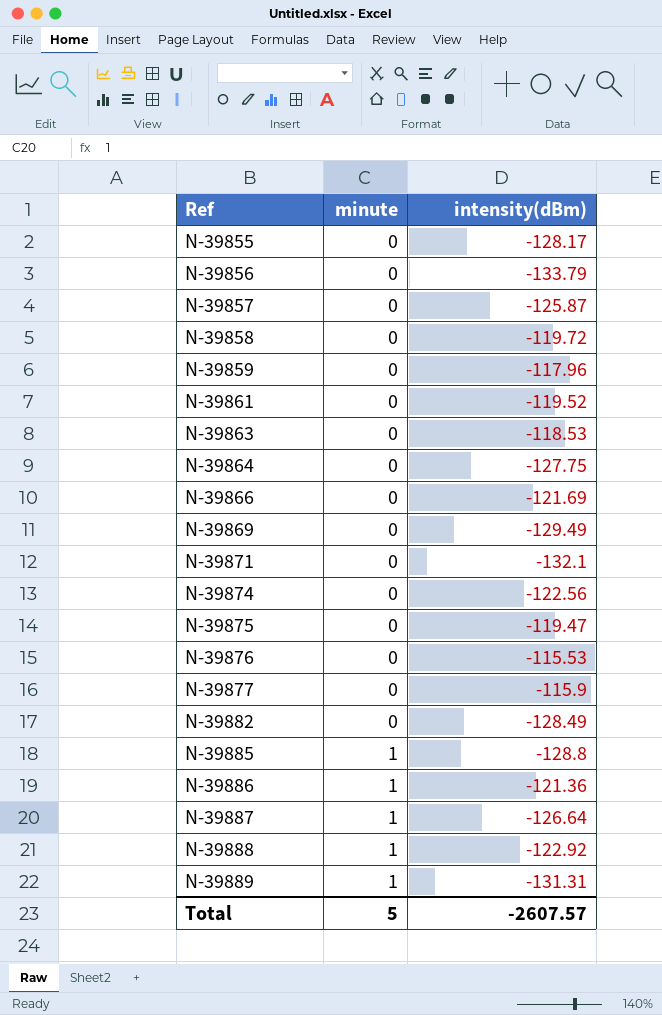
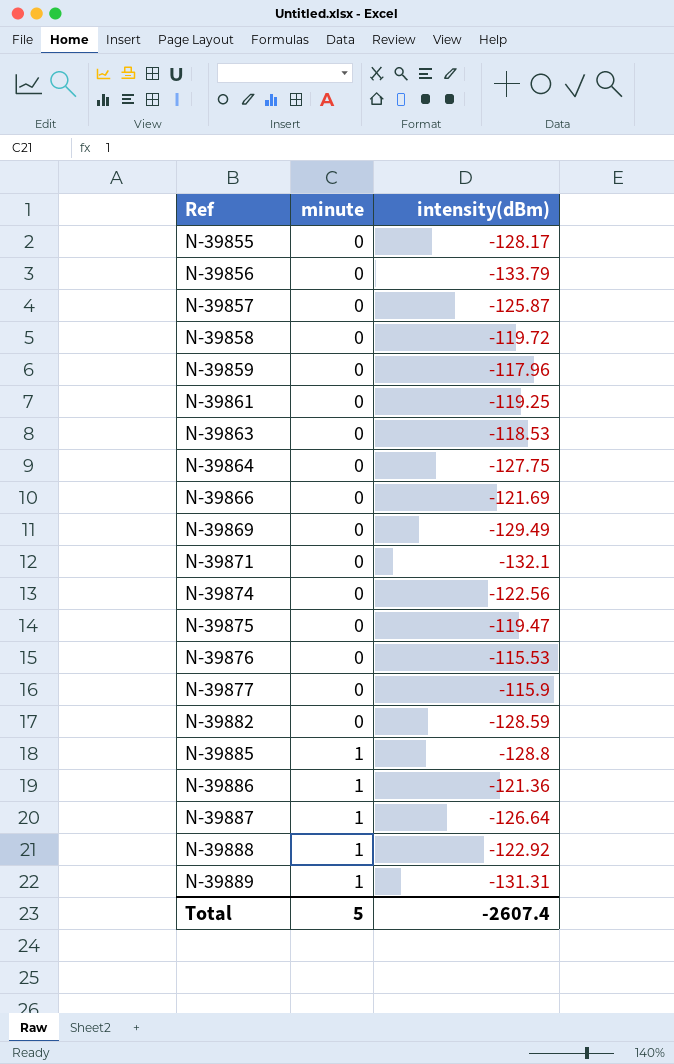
N-39861 | intensity(dBm): -119.52 -> -119.25
N-39882 | intensity(dBm): -128.49 -> -128.59
Total | intensity(dBm): -2607.57 -> -2607.4

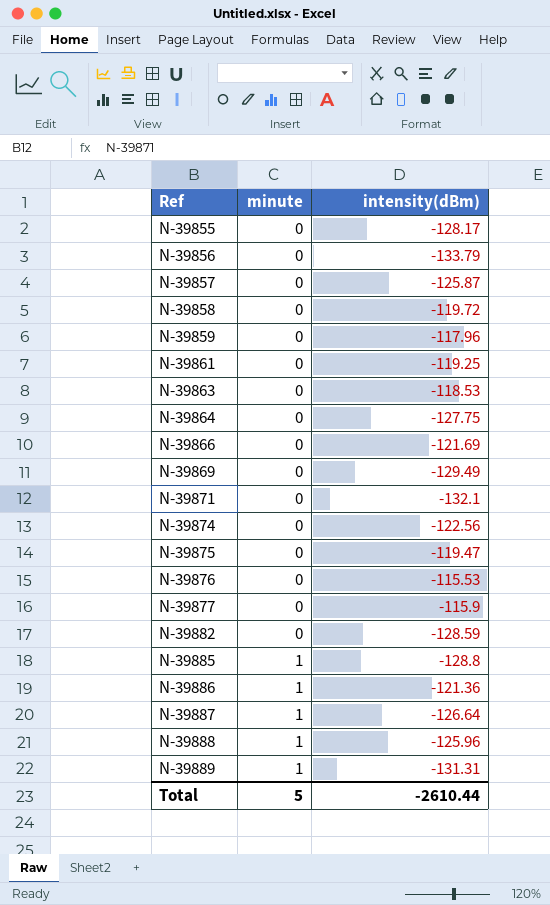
N-39888 | intensity(dBm): -122.92 -> -125.96
Total | intensity(dBm): -2607.4 -> -2610.44

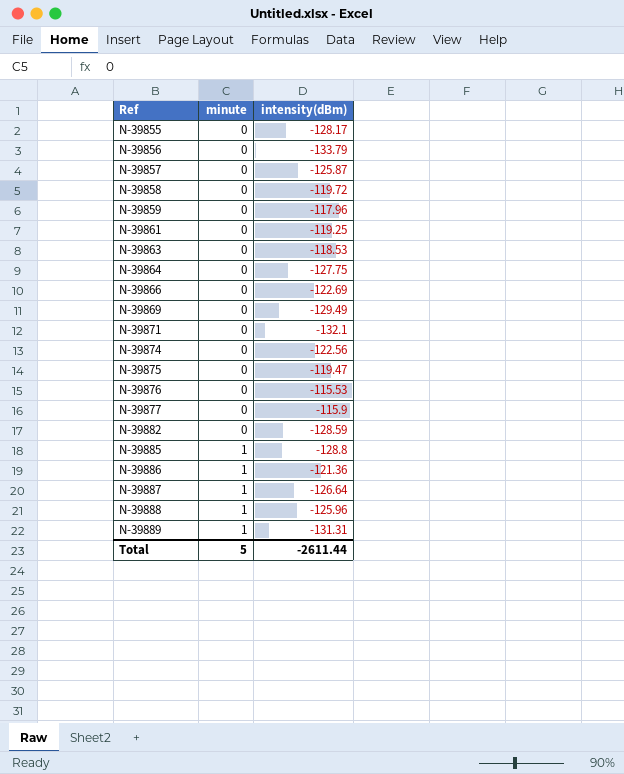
N-39866 | intensity(dBm): -121.69 -> -122.69
Total | intensity(dBm): -2610.44 -> -2611.44

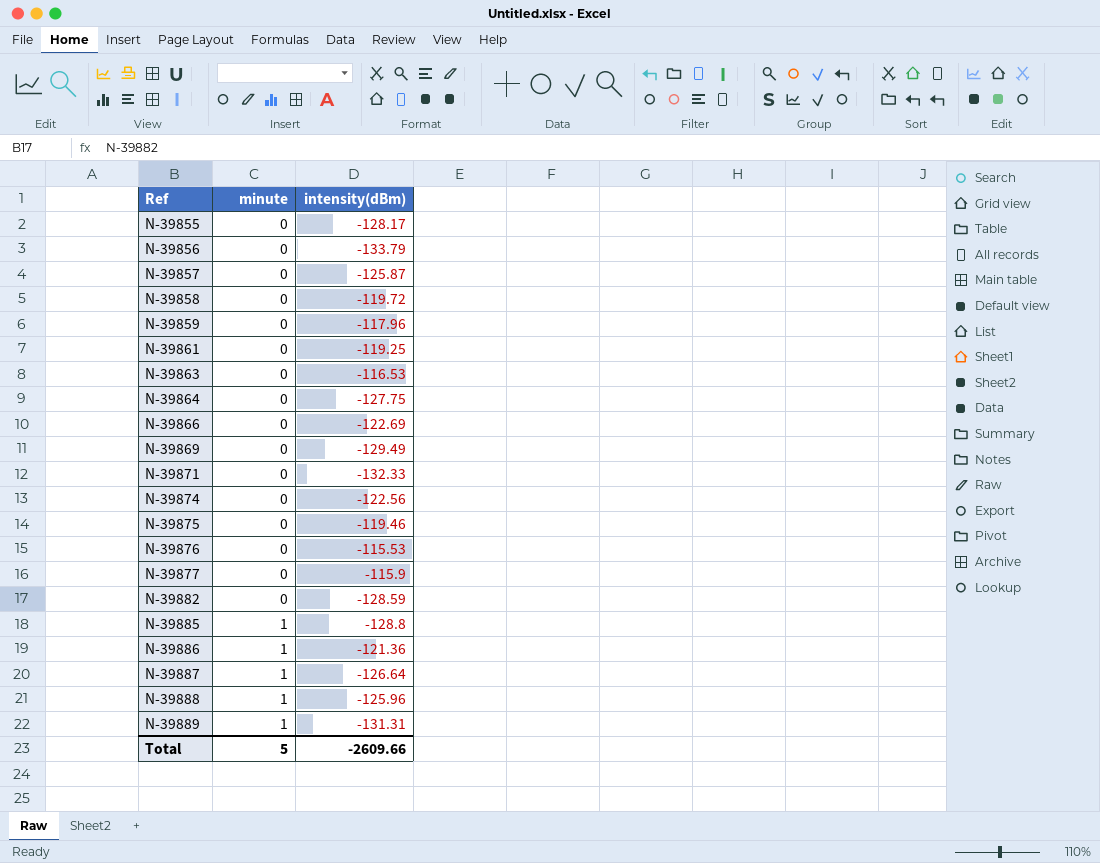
N-39863 | intensity(dBm): -118.53 -> -116.53
N-39871 | intensity(dBm): -132.1 -> -132.33
N-39875 | intensity(dBm): -119.47 -> -119.46
Total | intensity(dBm): -2611.44 -> -2609.66

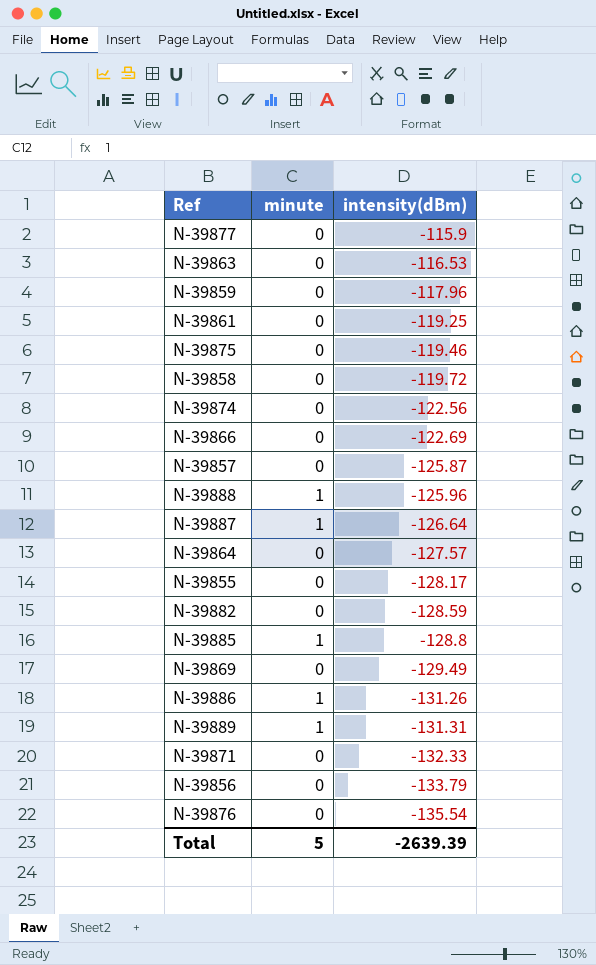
row order: Ref ascending -> intensity(dBm) descending
N-39864 | intensity(dBm): -127.75 -> -127.57
N-39886 | intensity(dBm): -121.36 -> -131.26
N-39876 | intensity(dBm): -115.53 -> -135.54
Total | intensity(dBm): -2609.66 -> -2639.39

